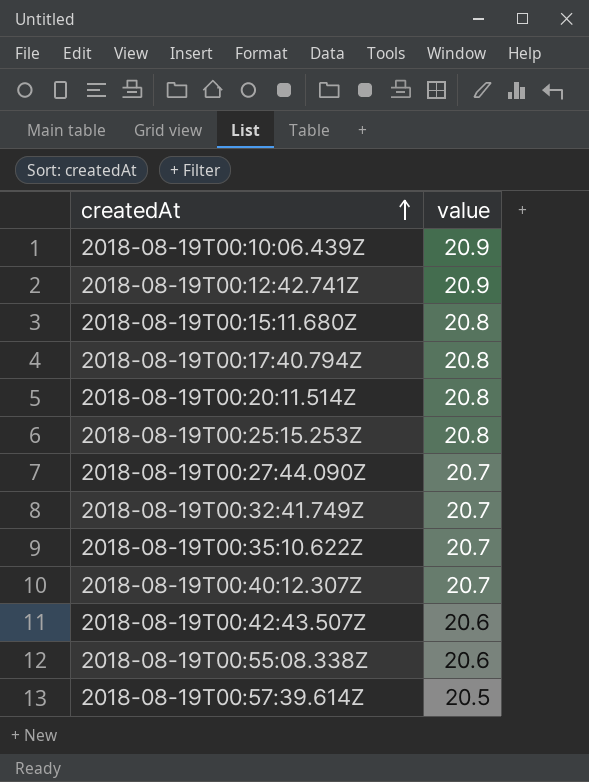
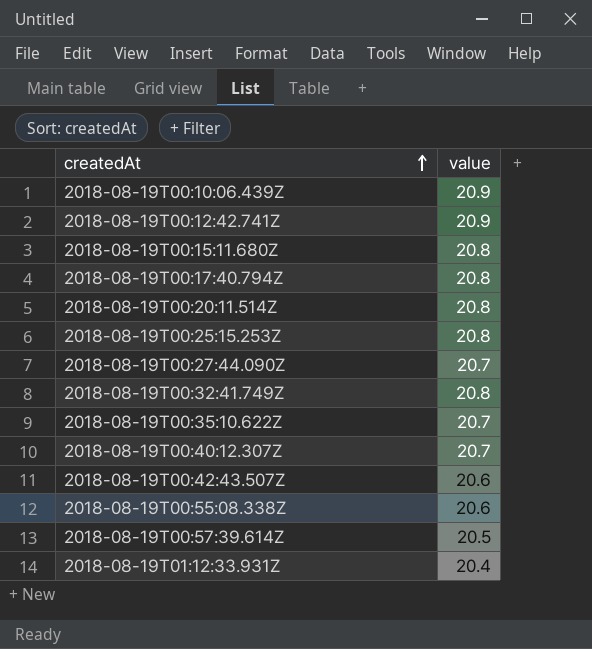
2018-08-19T00:32:41.749Z | value: 20.7 -> 20.8
row 2018-08-19T01:12:33.931Z: none -> 20.4

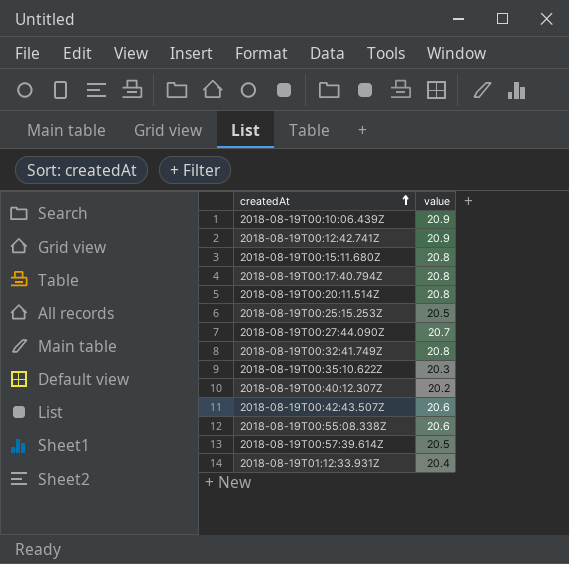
2018-08-19T00:25:15.253Z | value: 20.8 -> 20.5
2018-08-19T00:35:10.622Z | value: 20.7 -> 20.3
2018-08-19T00:40:12.307Z | value: 20.7 -> 20.2

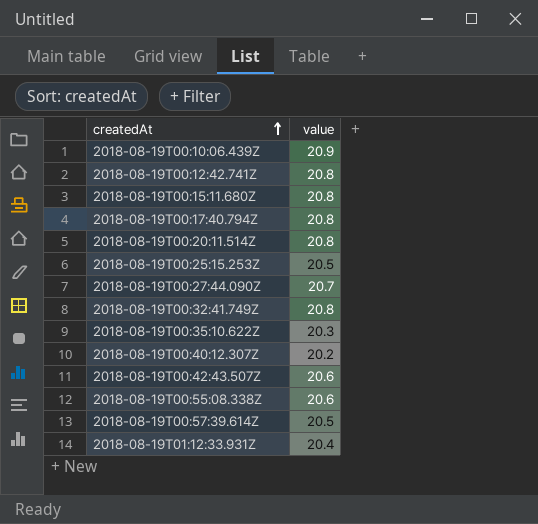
2018-08-19T00:12:42.741Z | value: 20.9 -> 20.8

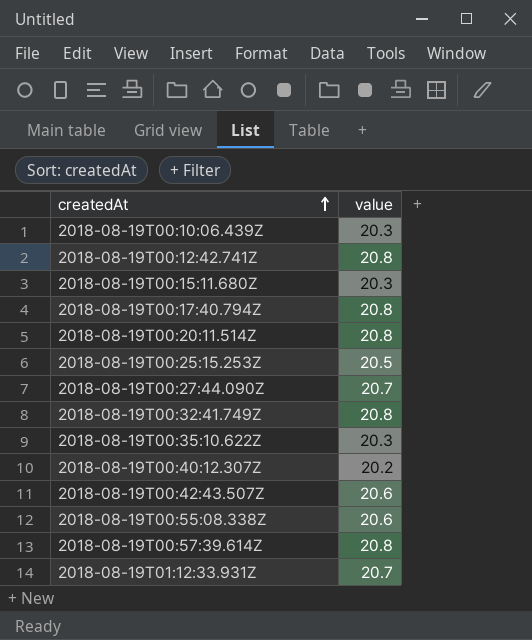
2018-08-19T00:10:06.439Z | value: 20.9 -> 20.3
2018-08-19T00:15:11.680Z | value: 20.8 -> 20.3
2018-08-19T00:57:39.614Z | value: 20.5 -> 20.8
2018-08-19T01:12:33.931Z | value: 20.4 -> 20.7

